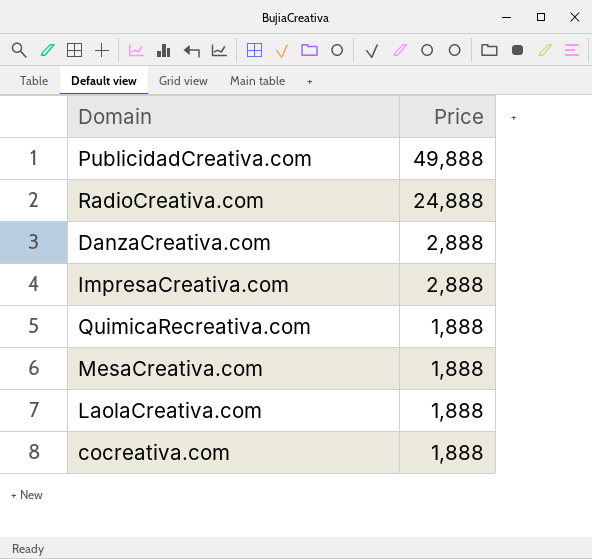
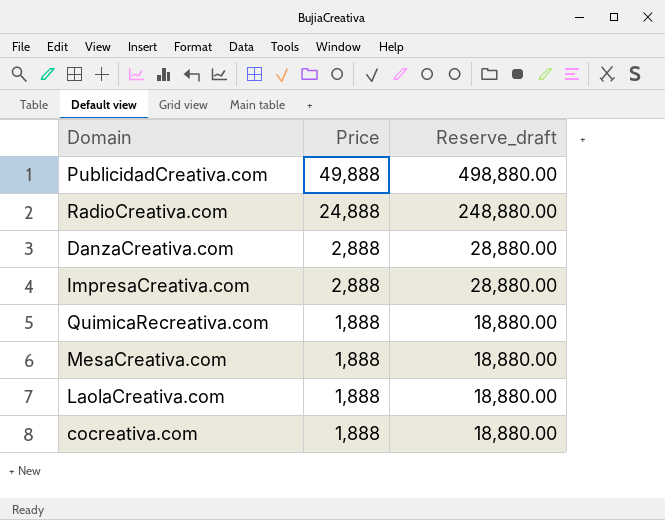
column Reserve_draft | formula: none -> [Price] * 10

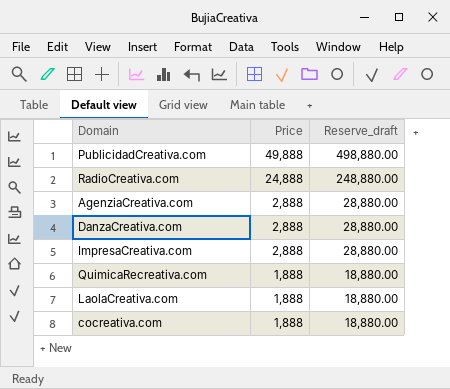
row MesaCreativa.com: 1,888 | 18,880.00 -> none
row AgenziaCreativa.com: none -> 2,888 | 28,880.00

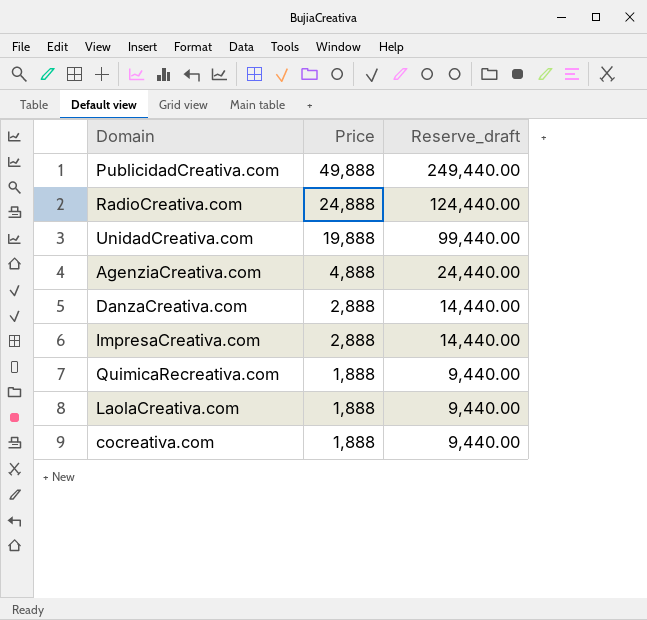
column Reserve_draft | formula: [Price] * 10 -> [Price] * 5
row UnidadCreativa.com: none -> 19,888 | 99,440.00
AgenziaCreativa.com | Price: 2,888 -> 4,888

